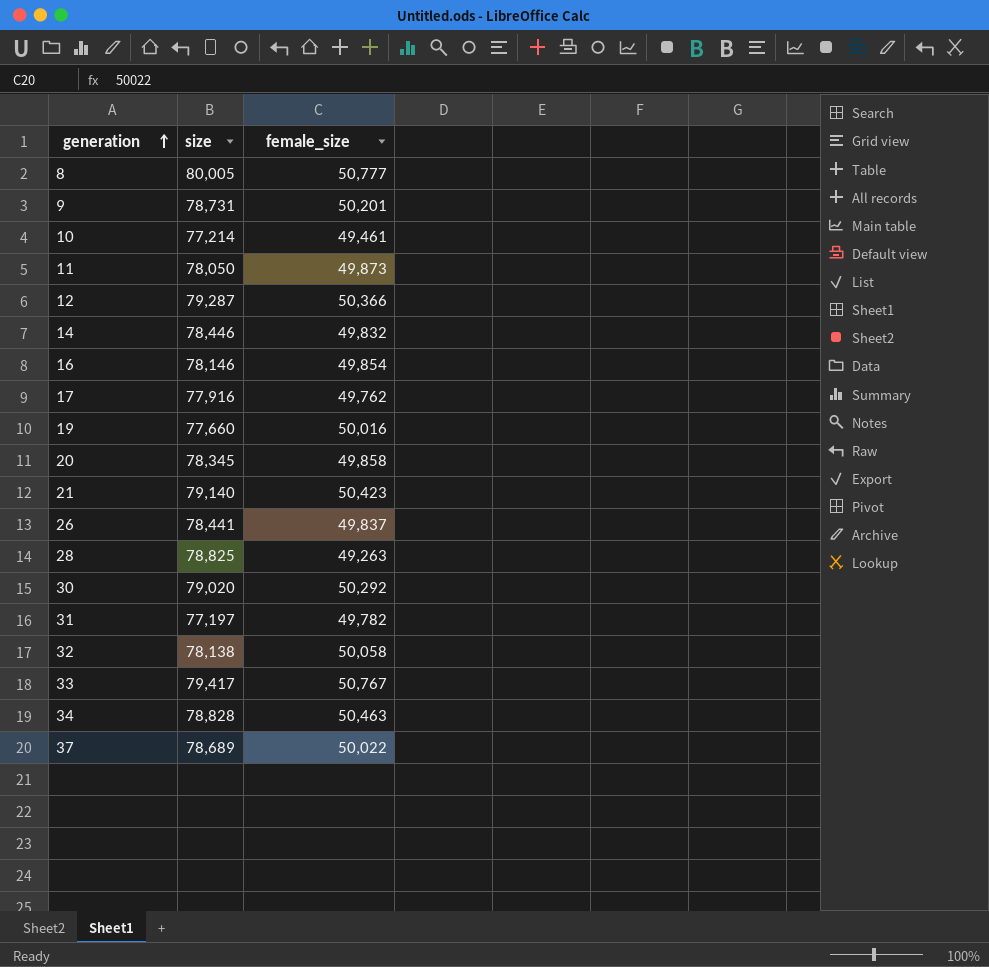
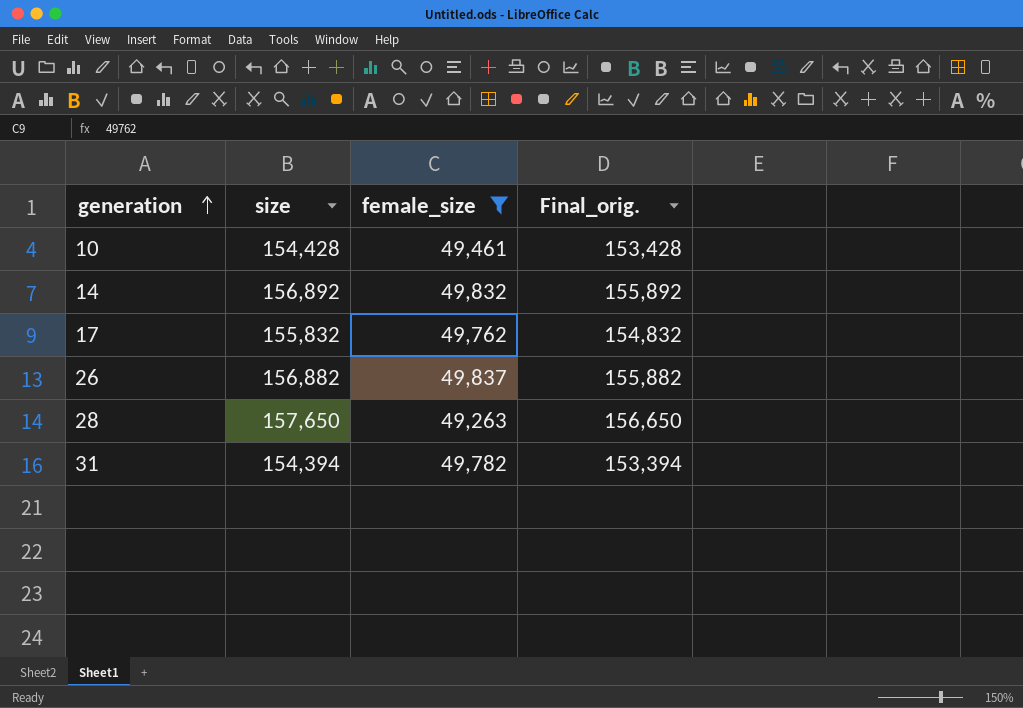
filter: none -> female_size <= 49,837
column Final_orig. | formula: none -> [size] - 1000
10 | size: 77,214 -> 154,428
14 | size: 78,446 -> 156,892
17 | size: 77,916 -> 155,832
26 | size: 78,441 -> 156,882
28 | size: 78,825 -> 157,650
31 | size: 77,197 -> 154,394

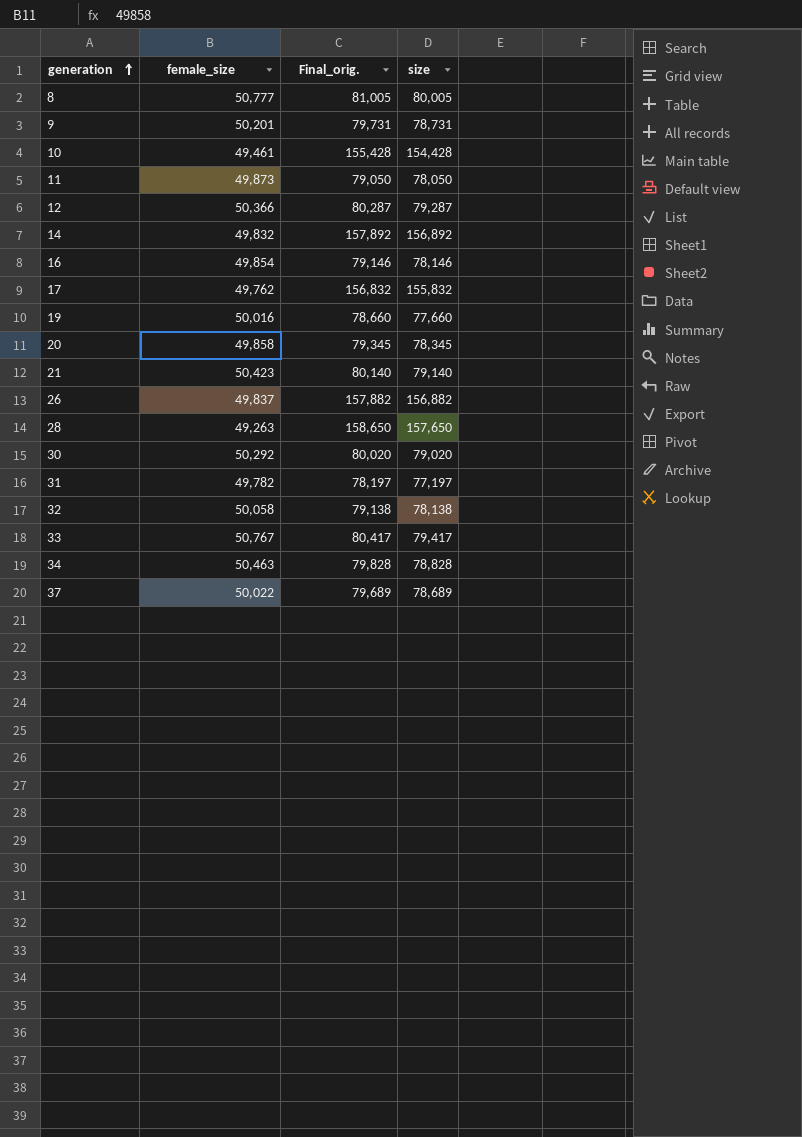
filter: female_size <= 49,837 -> none
column Final_orig. | formula: [size] - 1000 -> [size] + 1000
column size | position: 2 -> 4
31 | size: 154,394 -> 77,197

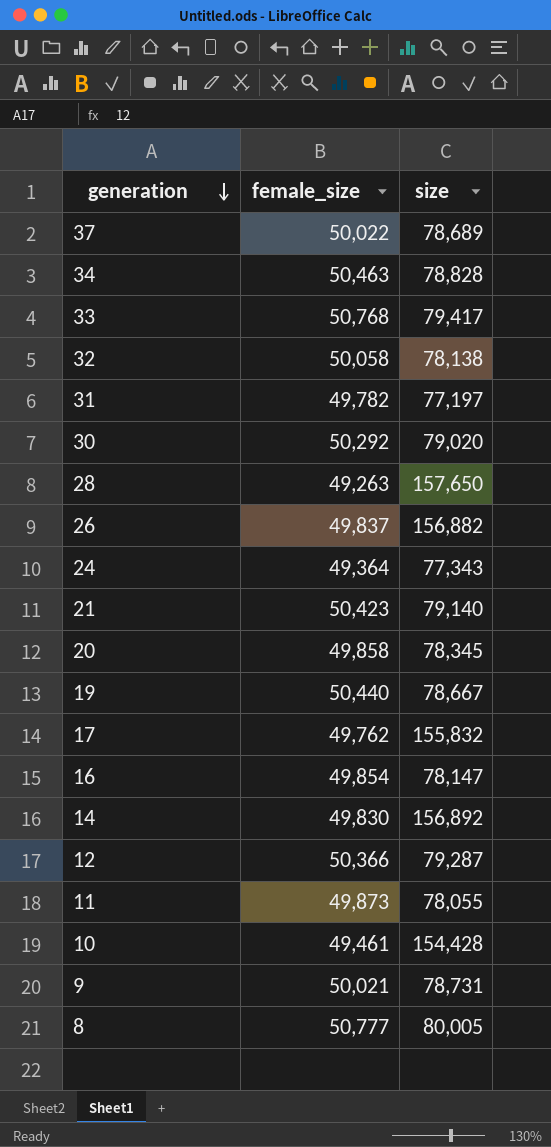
row order: generation ascending -> generation descending
column Final_orig. | formula: [size] + 1000 -> none
33 | female_size: 50,767 -> 50,768
row 24: none -> 49,364 | 77,343
19 | female_size: 50,016 -> 50,440
19 | size: 77,660 -> 78,667
16 | size: 78,146 -> 78,147
14 | female_size: 49,832 -> 49,830
11 | size: 78,050 -> 78,055
9 | female_size: 50,201 -> 50,021

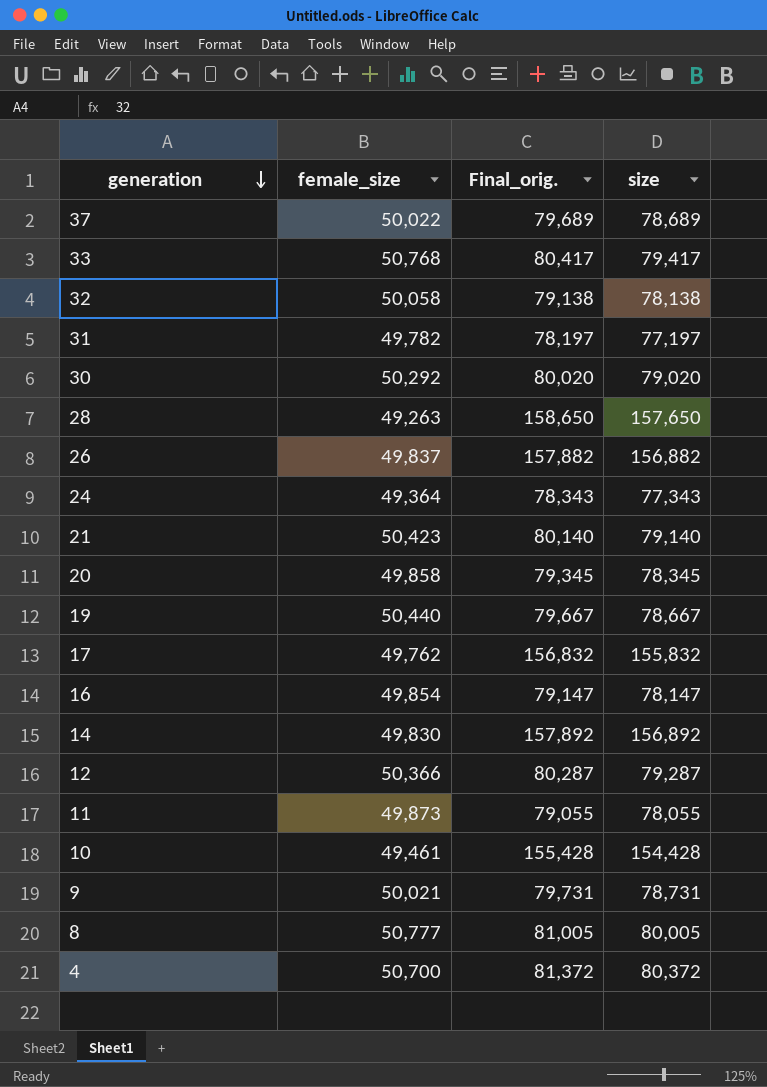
column Final_orig. | formula: none -> [size] + 1000
row 34: 50,463 | 78,828 -> none
row 4: none -> 50,700 | 81,372 | 80,372

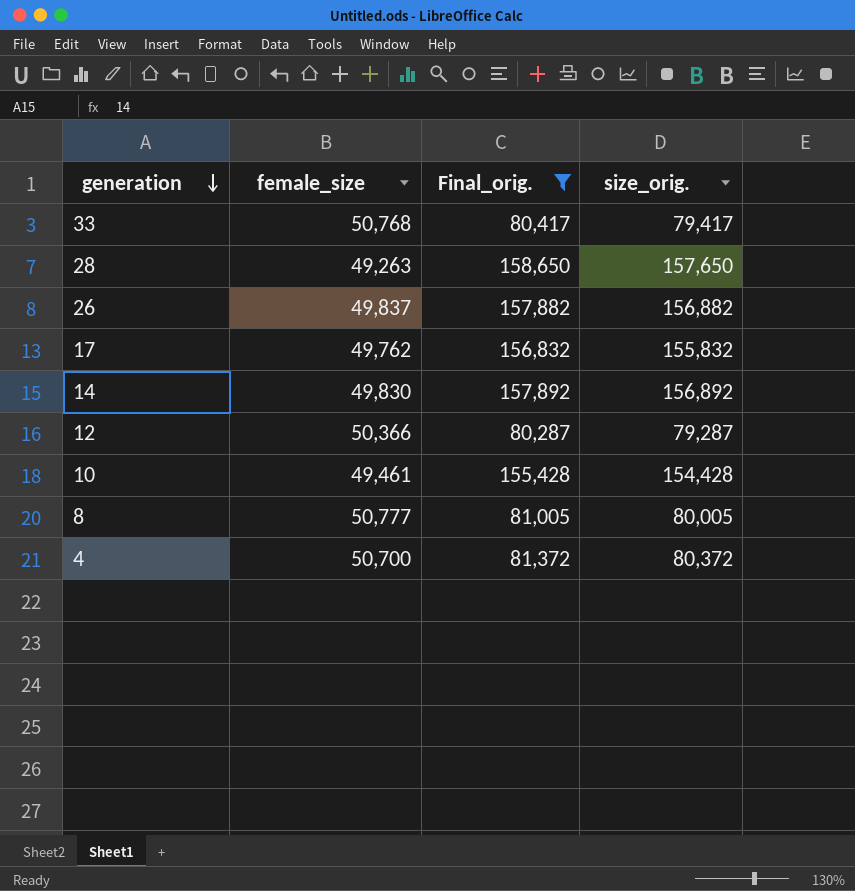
filter: none -> Final_orig. >= 80,287
column name: size -> size_orig.

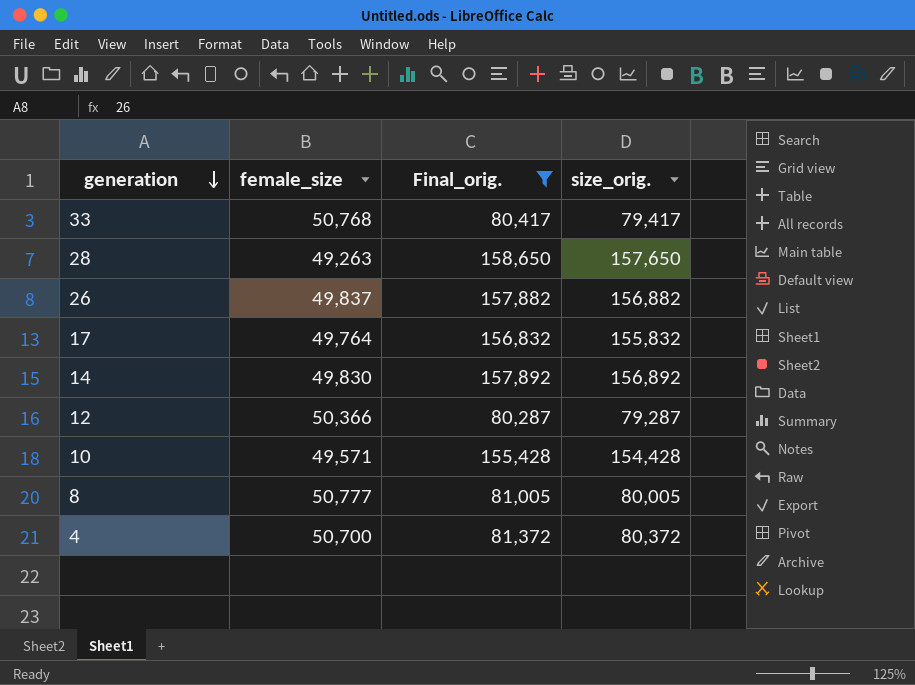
17 | female_size: 49,762 -> 49,764
10 | female_size: 49,461 -> 49,571

